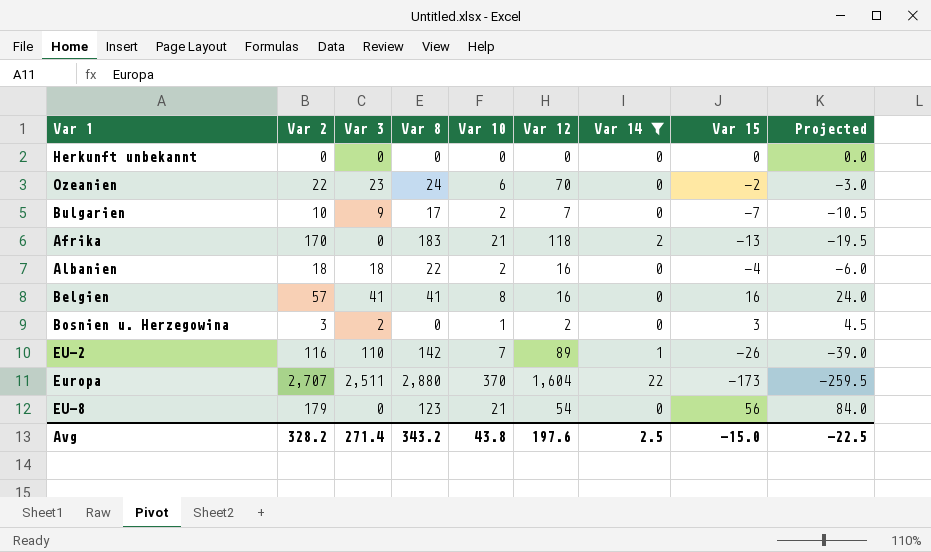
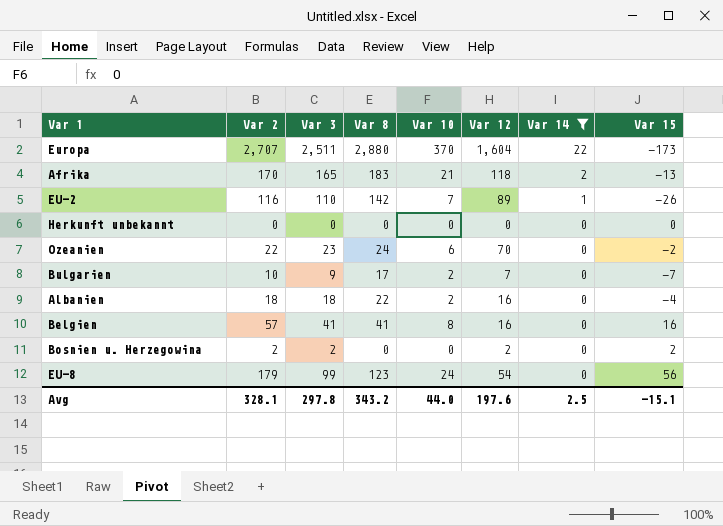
row order: none -> Var 14 descending
column Projected | formula: [Var 15] * 1.5 -> none
Afrika | Var 3: 0 -> 165
Bosnien u. Herzegowina | Var 2: 3 -> 2
Bosnien u. Herzegowina | Var 10: 1 -> 0
Bosnien u. Herzegowina | Var 15: 3 -> 2
EU-8 | Var 3: 0 -> 99
EU-8 | Var 10: 21 -> 24
Avg | Var 2: 328.2 -> 328.1
Avg | Var 3: 271.4 -> 297.8
Avg | Var 10: 43.8 -> 44.0
Avg | Var 15: -15.0 -> -15.1

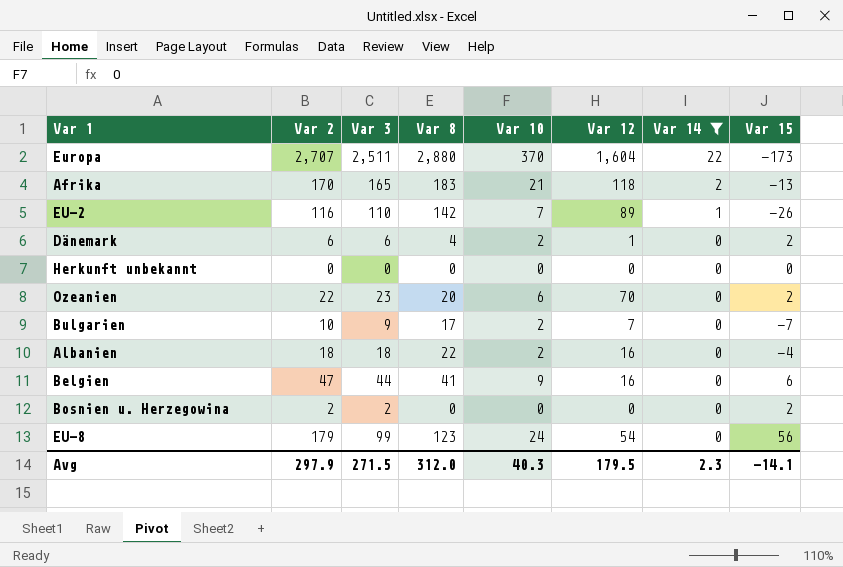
row Dänemark: none -> 6 | 6 | 4 | 2 | 1 | 0 | 2
Ozeanien | Var 8: 24 -> 20
Ozeanien | Var 15: -2 -> 2
Belgien | Var 2: 57 -> 47
Belgien | Var 3: 41 -> 44
Belgien | Var 10: 8 -> 9
Belgien | Var 15: 16 -> 6
Bosnien u. Herzegowina | Var 12: 2 -> 0
Avg | Var 2: 328.1 -> 297.9
Avg | Var 3: 297.8 -> 271.5
Avg | Var 8: 343.2 -> 312.0
Avg | Var 10: 44.0 -> 40.3
Avg | Var 12: 197.6 -> 179.5
Avg | Var 14: 2.5 -> 2.3
Avg | Var 15: -15.1 -> -14.1

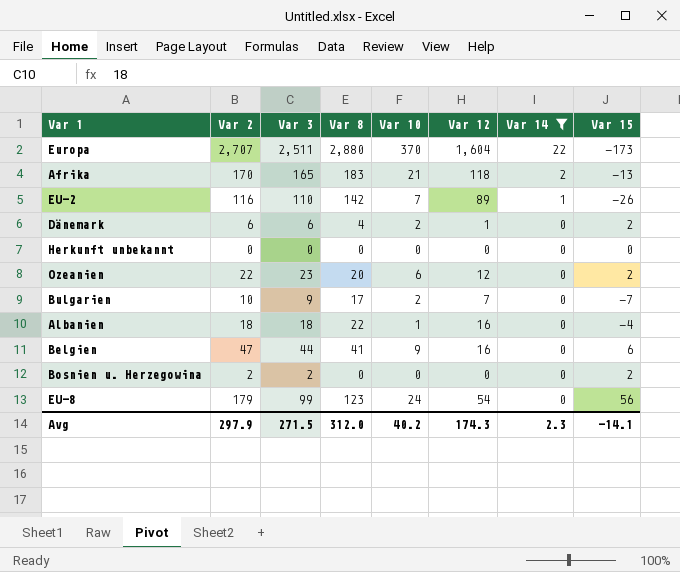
Ozeanien | Var 12: 70 -> 12
Albanien | Var 10: 2 -> 1
Avg | Var 10: 40.3 -> 40.2
Avg | Var 12: 179.5 -> 174.3

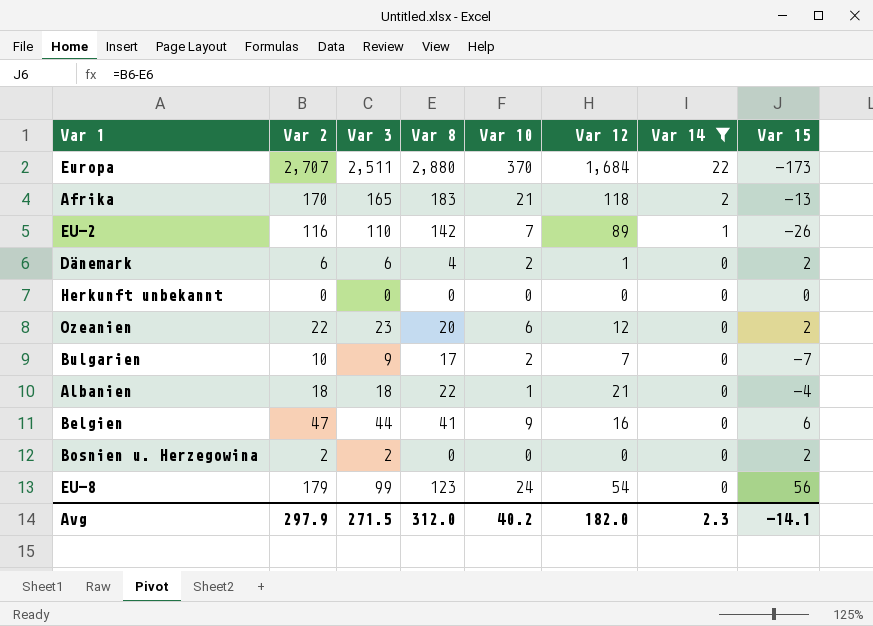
Europa | Var 12: 1,604 -> 1,684
Albanien | Var 12: 16 -> 21
Avg | Var 12: 174.3 -> 182.0

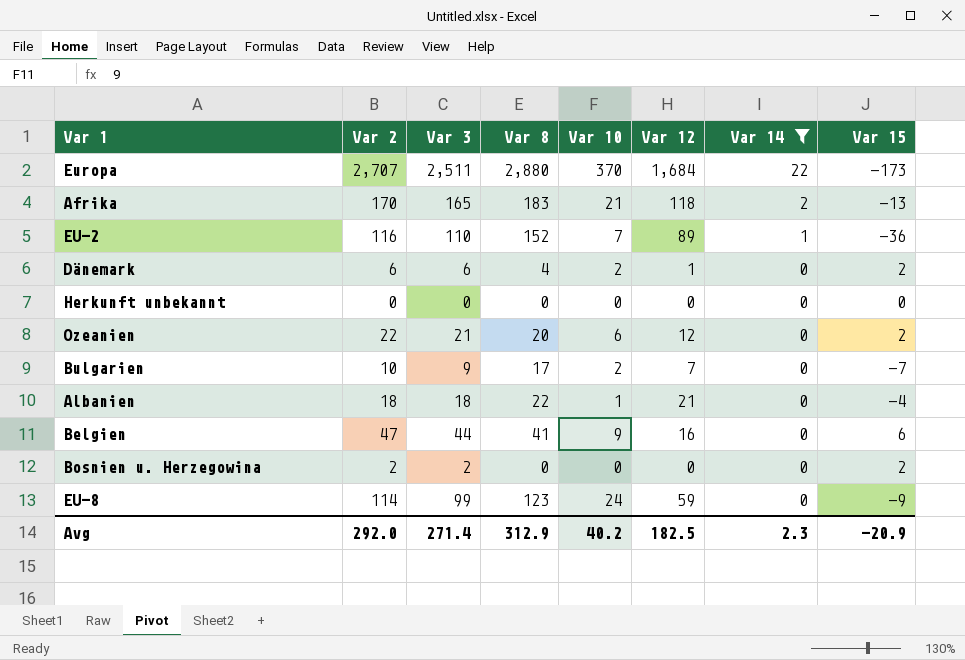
EU-2 | Var 8: 142 -> 152
EU-2 | Var 15: -26 -> -36
Ozeanien | Var 3: 23 -> 21
EU-8 | Var 2: 179 -> 114
EU-8 | Var 12: 54 -> 59
EU-8 | Var 15: 56 -> -9
Avg | Var 2: 297.9 -> 292.0
Avg | Var 3: 271.5 -> 271.4
Avg | Var 8: 312.0 -> 312.9
Avg | Var 12: 182.0 -> 182.5
Avg | Var 15: -14.1 -> -20.9

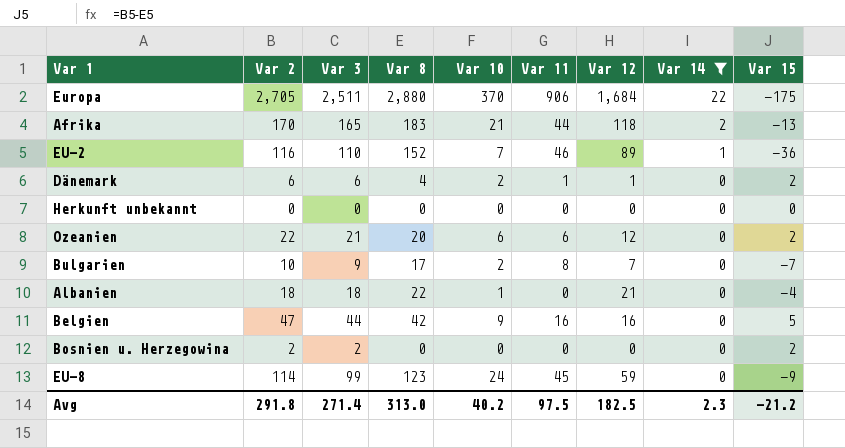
column Var 11 | position: none -> 6
Europa | Var 2: 2,707 -> 2,705
Europa | Var 15: -173 -> -175
Belgien | Var 8: 41 -> 42
Belgien | Var 15: 6 -> 5
Avg | Var 2: 292.0 -> 291.8
Avg | Var 8: 312.9 -> 313.0
Avg | Var 15: -20.9 -> -21.2

